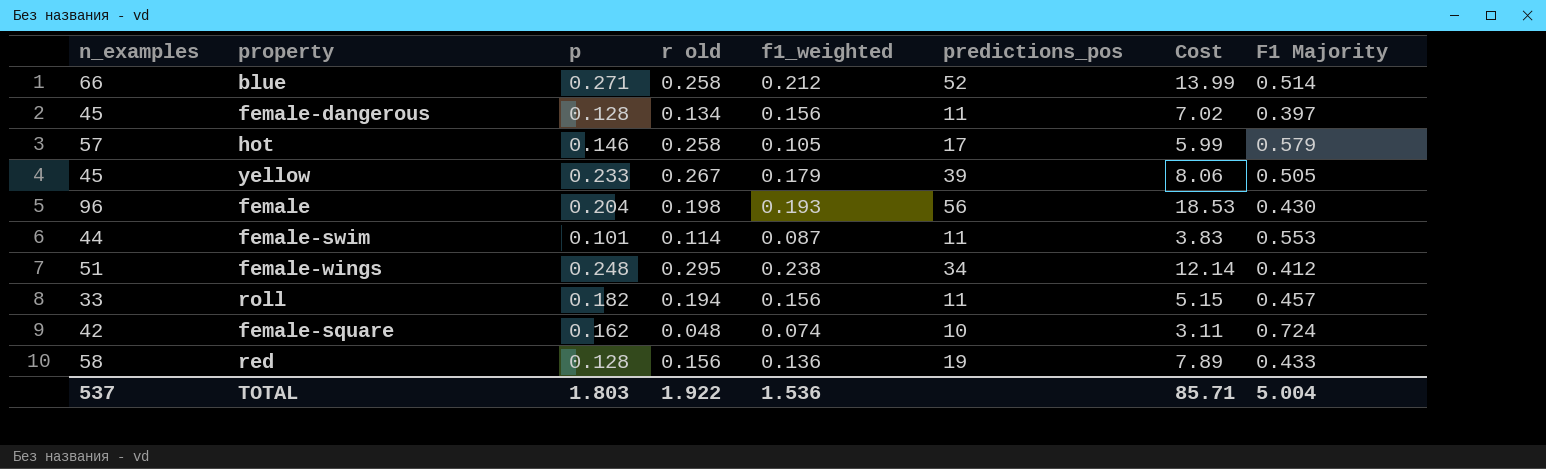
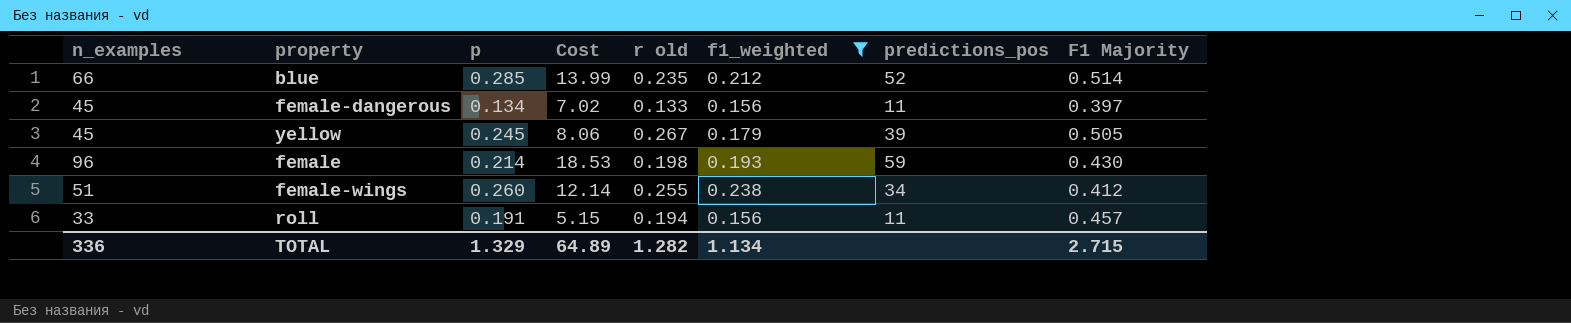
filter: none -> f1_weighted >= 0.156
column Cost | position: 7 -> 4
blue | p: 0.271 -> 0.285
blue | r old: 0.258 -> 0.235
female-dangerous | p: 0.128 -> 0.134
female-dangerous | r old: 0.134 -> 0.133
yellow | p: 0.233 -> 0.245
female | p: 0.204 -> 0.214
female | predictions_pos: 56 -> 59
female-wings | p: 0.248 -> 0.260
female-wings | r old: 0.295 -> 0.255
roll | p: 0.182 -> 0.191
TOTAL | n_examples: 537 -> 336
TOTAL | p: 1.803 -> 1.329
TOTAL | Cost: 85.71 -> 64.89
TOTAL | r old: 1.922 -> 1.282
TOTAL | f1_weighted: 1.536 -> 1.134
TOTAL | F1 Majority: 5.004 -> 2.715

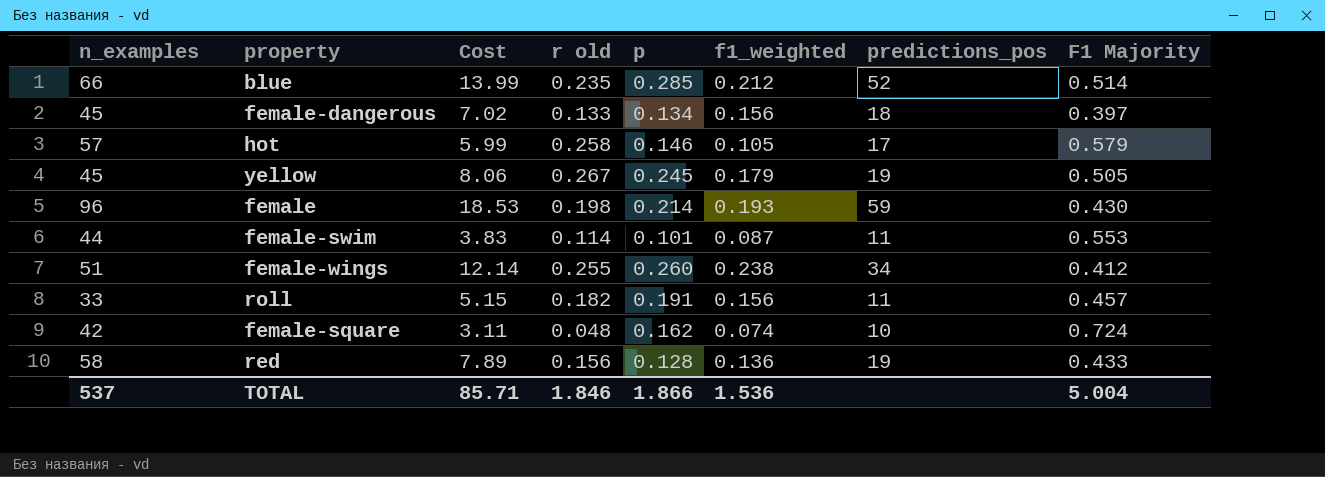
filter: f1_weighted >= 0.156 -> none
column p | position: 3 -> 5
female-dangerous | predictions_pos: 11 -> 18
yellow | predictions_pos: 39 -> 19
roll | r old: 0.194 -> 0.182
TOTAL | n_examples: 336 -> 537
TOTAL | Cost: 64.89 -> 85.71
TOTAL | r old: 1.282 -> 1.846
TOTAL | p: 1.329 -> 1.866
TOTAL | f1_weighted: 1.134 -> 1.536
TOTAL | F1 Majority: 2.715 -> 5.004

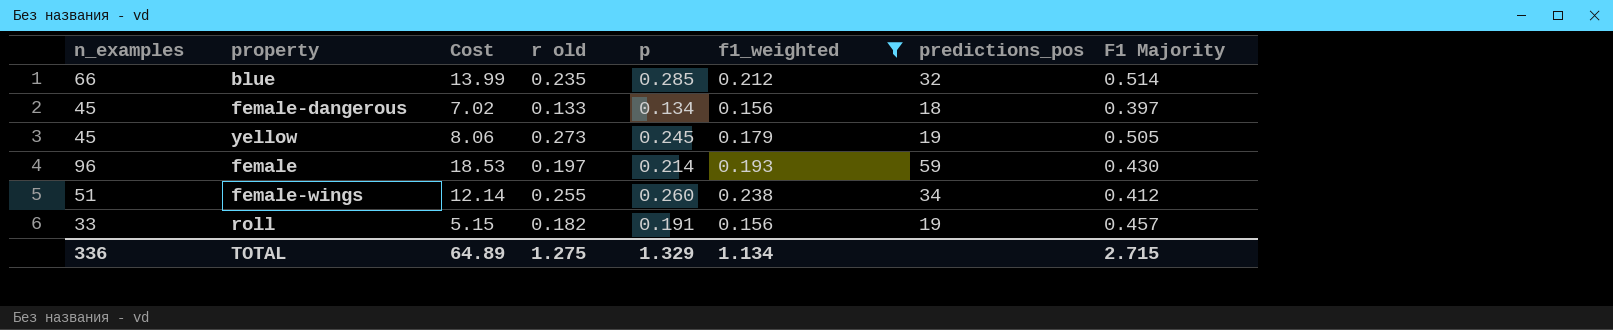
filter: none -> f1_weighted >= 0.156
blue | predictions_pos: 52 -> 32
yellow | r old: 0.267 -> 0.273
female | r old: 0.198 -> 0.197
roll | predictions_pos: 11 -> 19
TOTAL | n_examples: 537 -> 336
TOTAL | Cost: 85.71 -> 64.89
TOTAL | r old: 1.846 -> 1.275
TOTAL | p: 1.866 -> 1.329
TOTAL | f1_weighted: 1.536 -> 1.134
TOTAL | F1 Majority: 5.004 -> 2.715

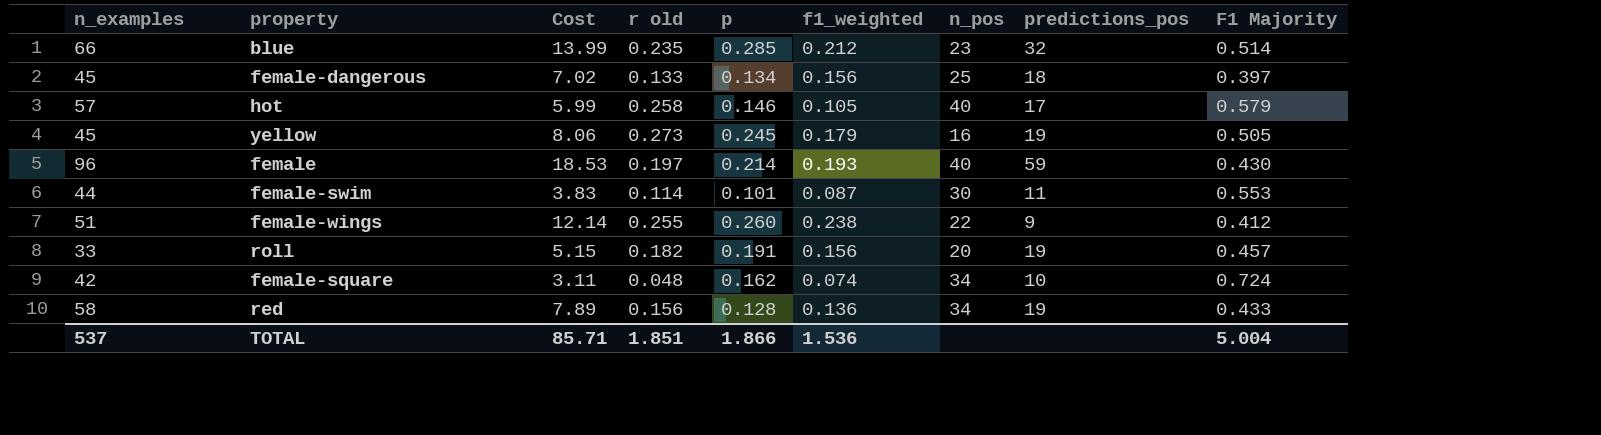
filter: f1_weighted >= 0.156 -> none
column n_pos | position: none -> 7
female-wings | predictions_pos: 34 -> 9
TOTAL | n_examples: 336 -> 537
TOTAL | Cost: 64.89 -> 85.71
TOTAL | r old: 1.275 -> 1.851
TOTAL | p: 1.329 -> 1.866
TOTAL | f1_weighted: 1.134 -> 1.536
TOTAL | F1 Majority: 2.715 -> 5.004

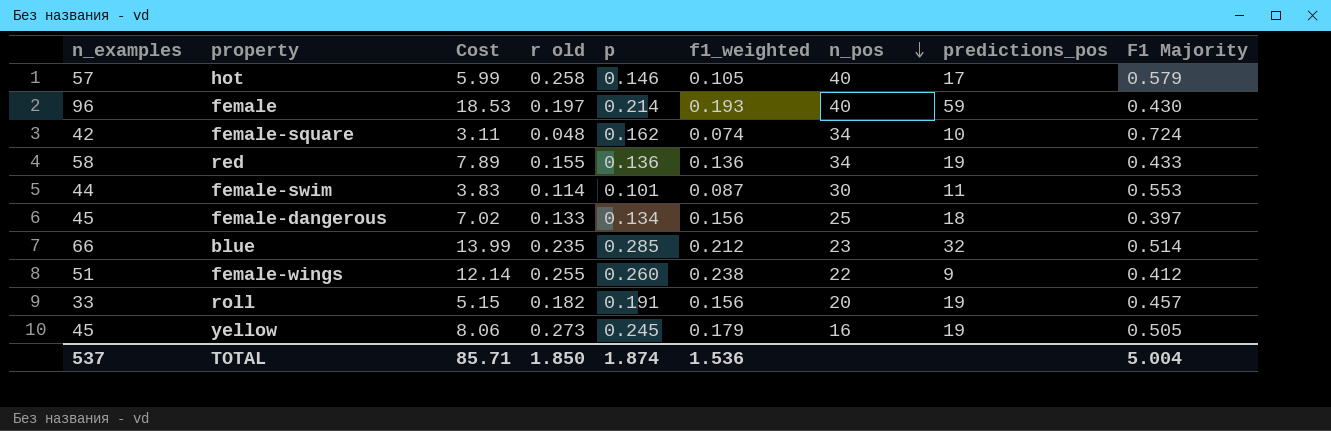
row order: none -> n_pos descending
red | r old: 0.156 -> 0.155
red | p: 0.128 -> 0.136
TOTAL | r old: 1.851 -> 1.850
TOTAL | p: 1.866 -> 1.874

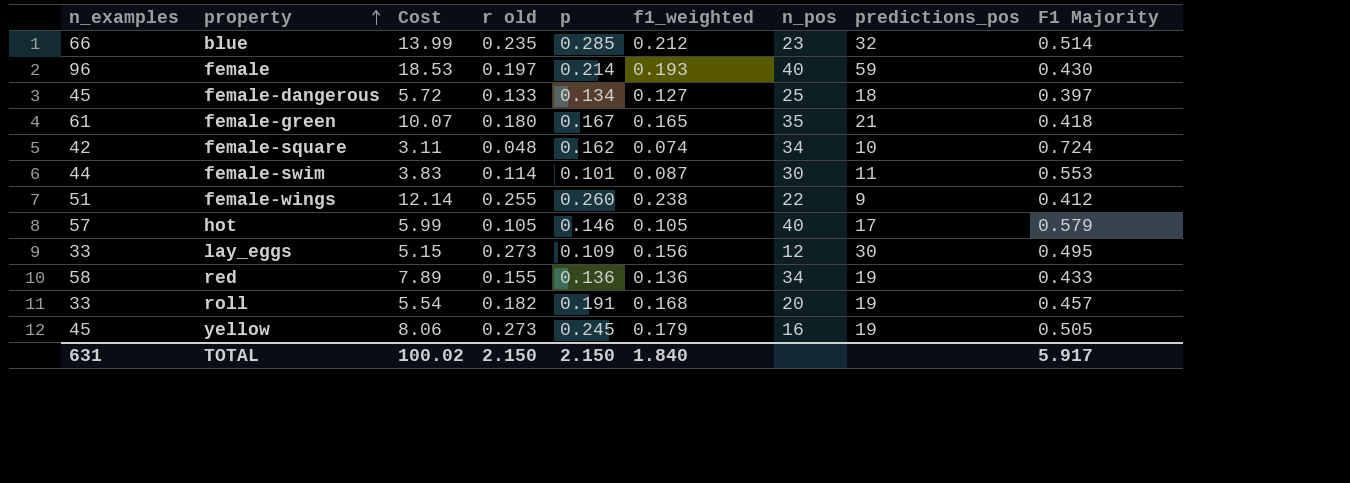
row order: n_pos descending -> property ascending
female-dangerous | Cost: 7.02 -> 5.72
female-dangerous | f1_weighted: 0.156 -> 0.127
row female-green: none -> 61 | 10.07 | 0.180 | 0.167 | 0.165 | 35 | 21 | 0.418
hot | r old: 0.258 -> 0.105
row lay_eggs: none -> 33 | 5.15 | 0.273 | 0.109 | 0.156 | 12 | 30 | 0.495
roll | Cost: 5.15 -> 5.54
roll | f1_weighted: 0.156 -> 0.168
TOTAL | n_examples: 537 -> 631
TOTAL | Cost: 85.71 -> 100.02
TOTAL | r old: 1.850 -> 2.150
TOTAL | p: 1.874 -> 2.150
TOTAL | f1_weighted: 1.536 -> 1.840
TOTAL | F1 Majority: 5.004 -> 5.917

